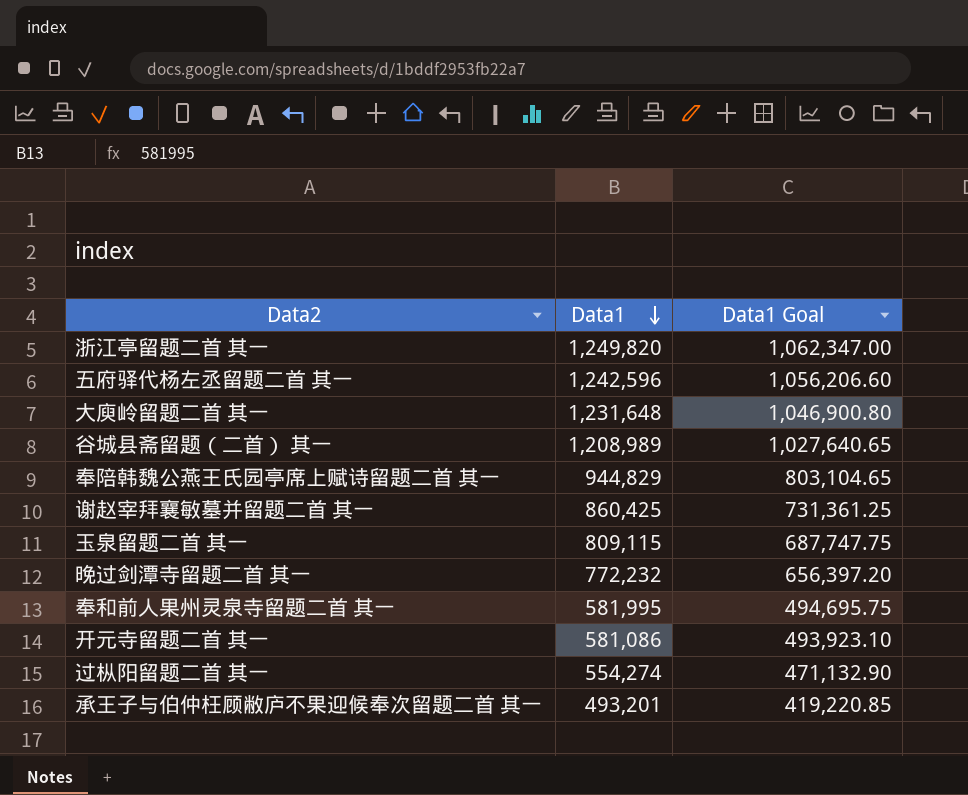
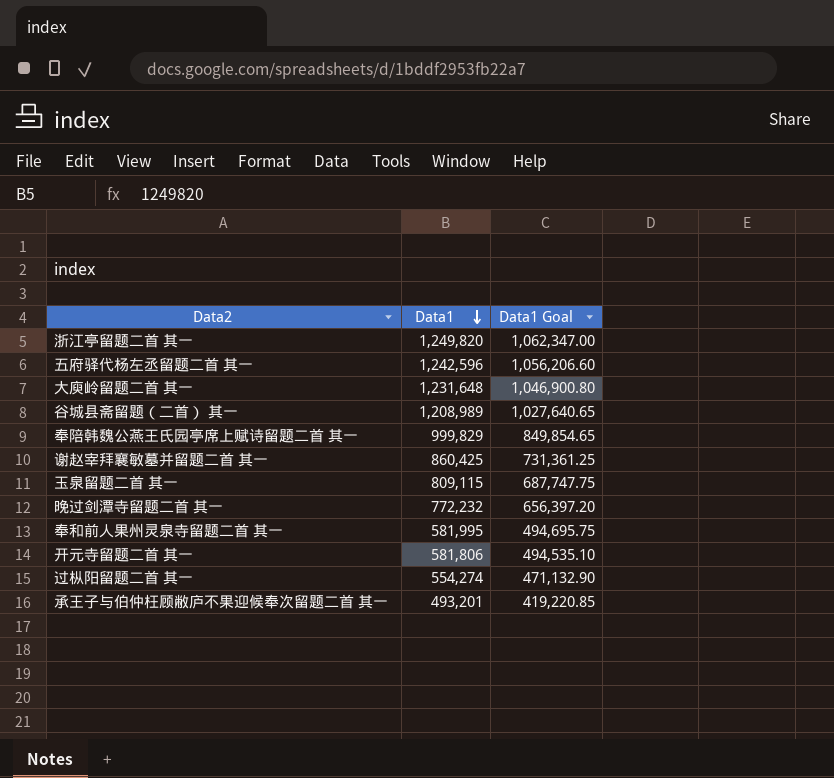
奉陪韩魏公燕王氏园亭席上赋诗留题二首 其一 | Data1: 944,829 -> 999,829
奉陪韩魏公燕王氏园亭席上赋诗留题二首 其一 | Data1 Goal: 803,104.65 -> 849,854.65
开元寺留题二首 其一 | Data1: 581,086 -> 581,806
开元寺留题二首 其一 | Data1 Goal: 493,923.10 -> 494,535.10

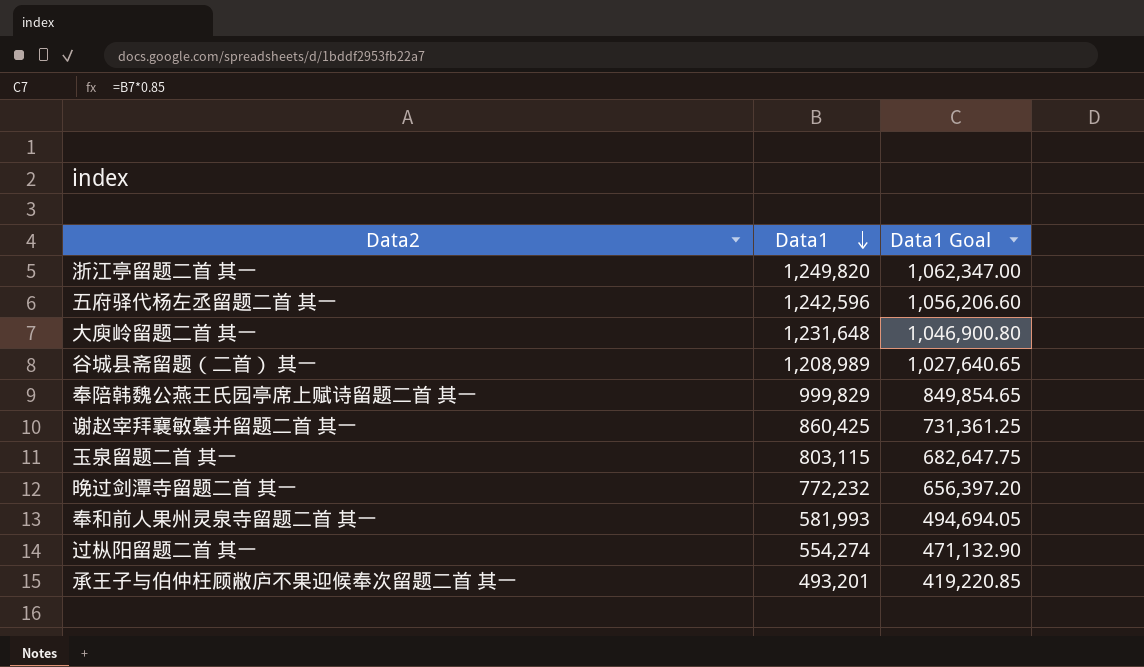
row 开元寺留题二首 其一: 581,806 | 494,535.10 -> none
玉泉留题二首 其一 | Data1: 809,115 -> 803,115
玉泉留题二首 其一 | Data1 Goal: 687,747.75 -> 682,647.75
奉和前人果州灵泉寺留题二首 其一 | Data1: 581,995 -> 581,993
奉和前人果州灵泉寺留题二首 其一 | Data1 Goal: 494,695.75 -> 494,694.05

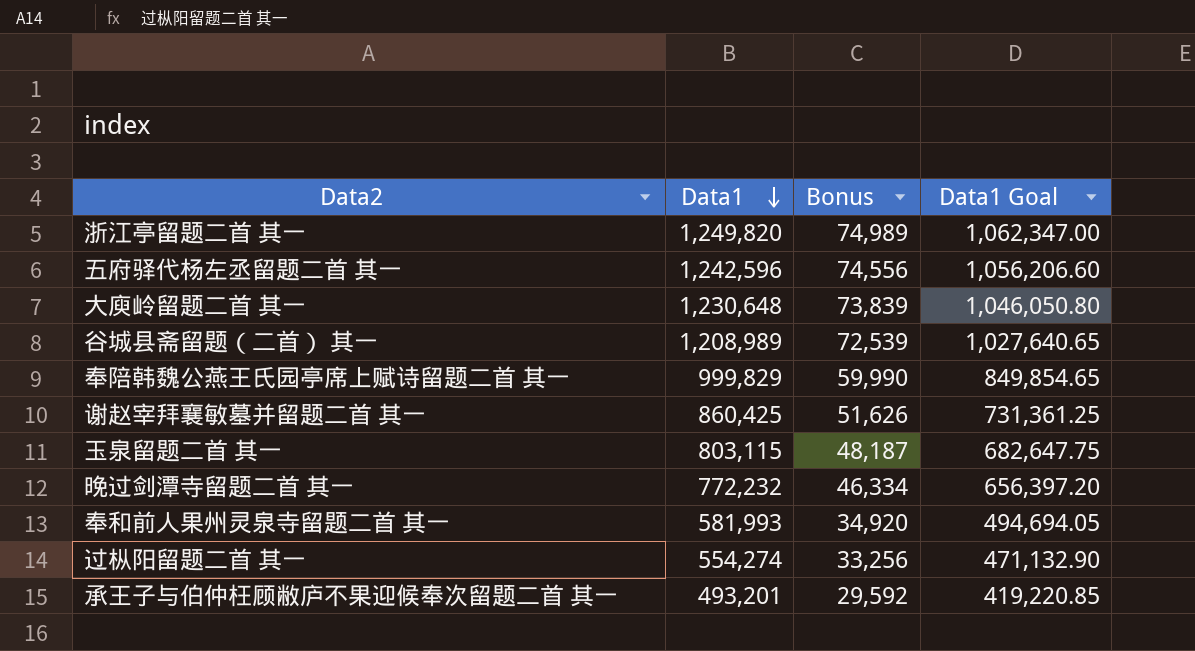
column Bonus | formula: none -> [Data1] * 0.06
大庾岭留题二首 其一 | Data1: 1,231,648 -> 1,230,648
大庾岭留题二首 其一 | Data1 Goal: 1,046,900.80 -> 1,046,050.80

